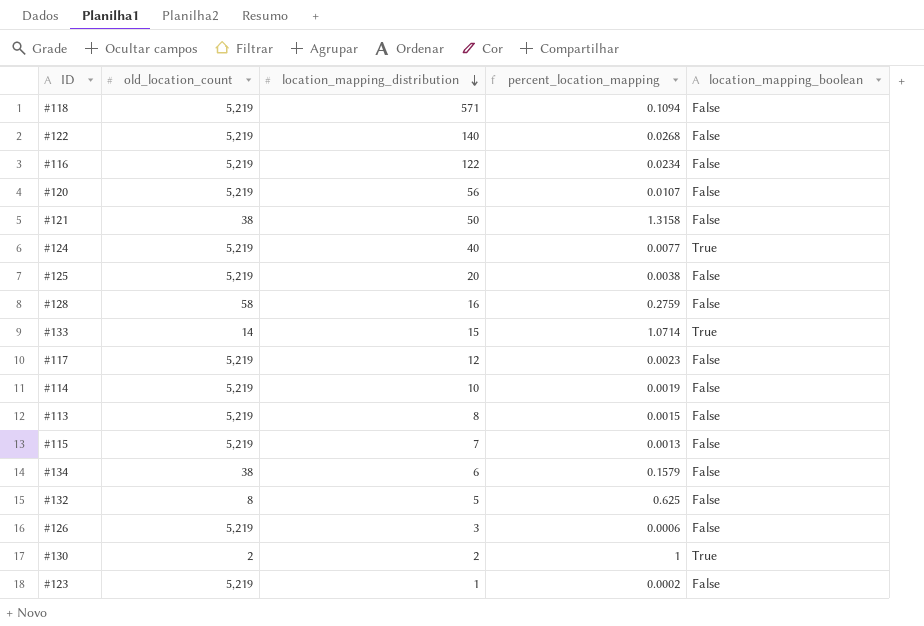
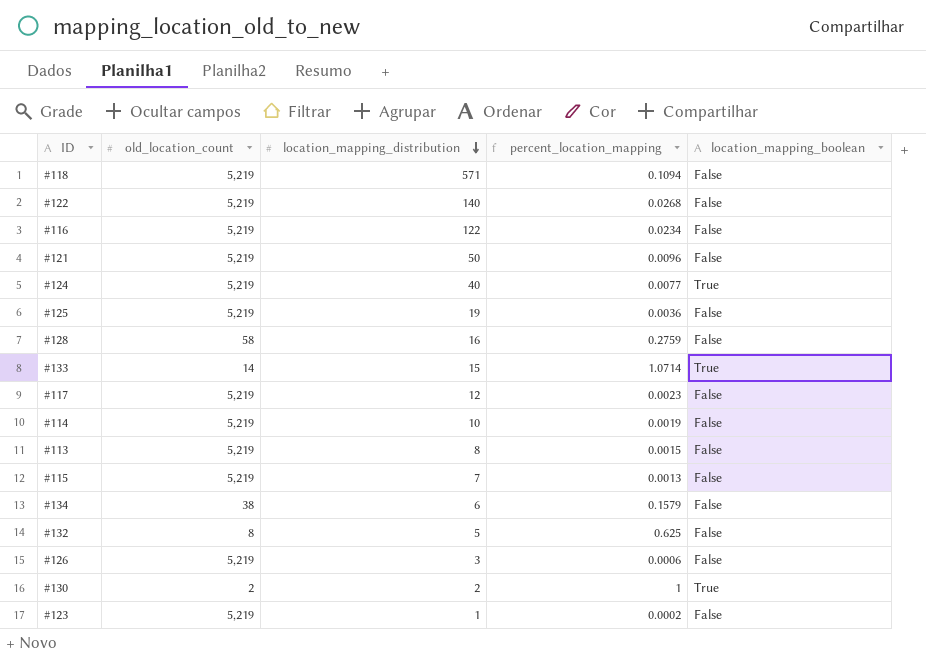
row #120: 5,219 | 56 | 0.0107 | False -> none
#121 | old_location_count: 38 -> 5,219
#121 | percent_location_mapping: 1.3158 -> 0.0096
#125 | location_mapping_distribution: 20 -> 19
#125 | percent_location_mapping: 0.0038 -> 0.0036

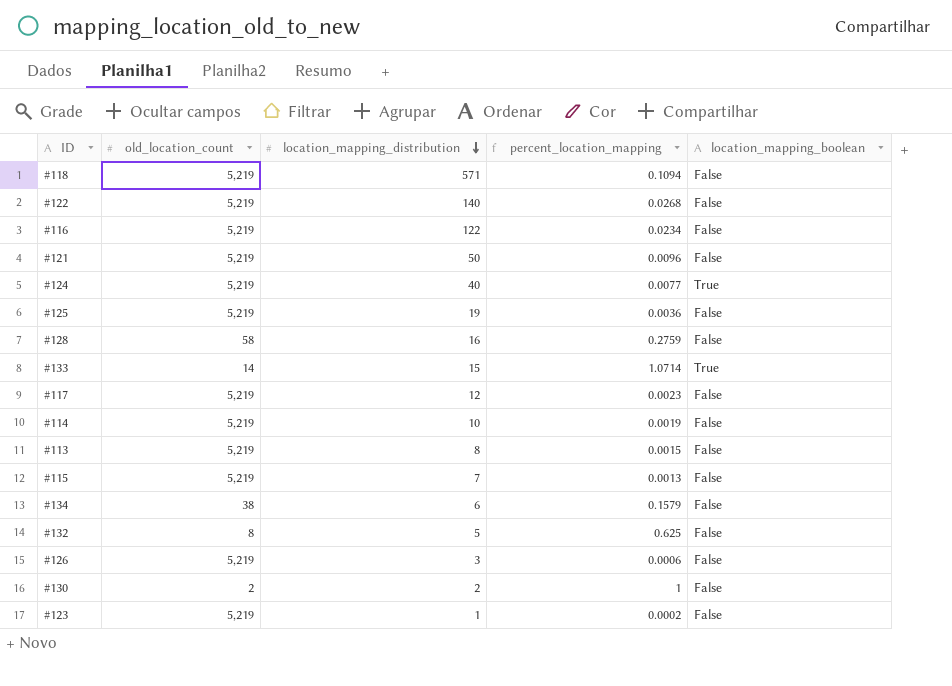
#130 | location_mapping_boolean: True -> False

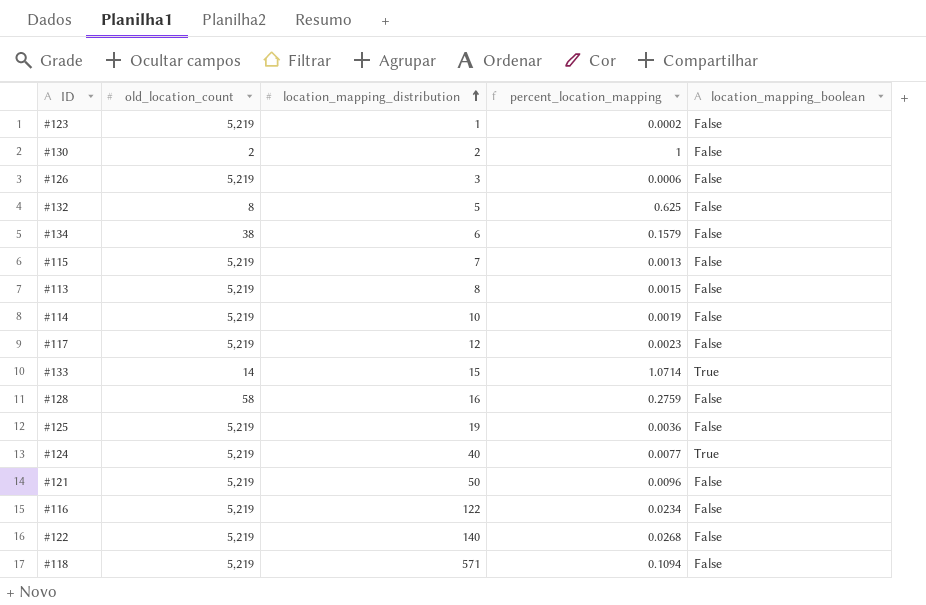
row order: location_mapping_distribution descending -> location_mapping_distribution ascending

